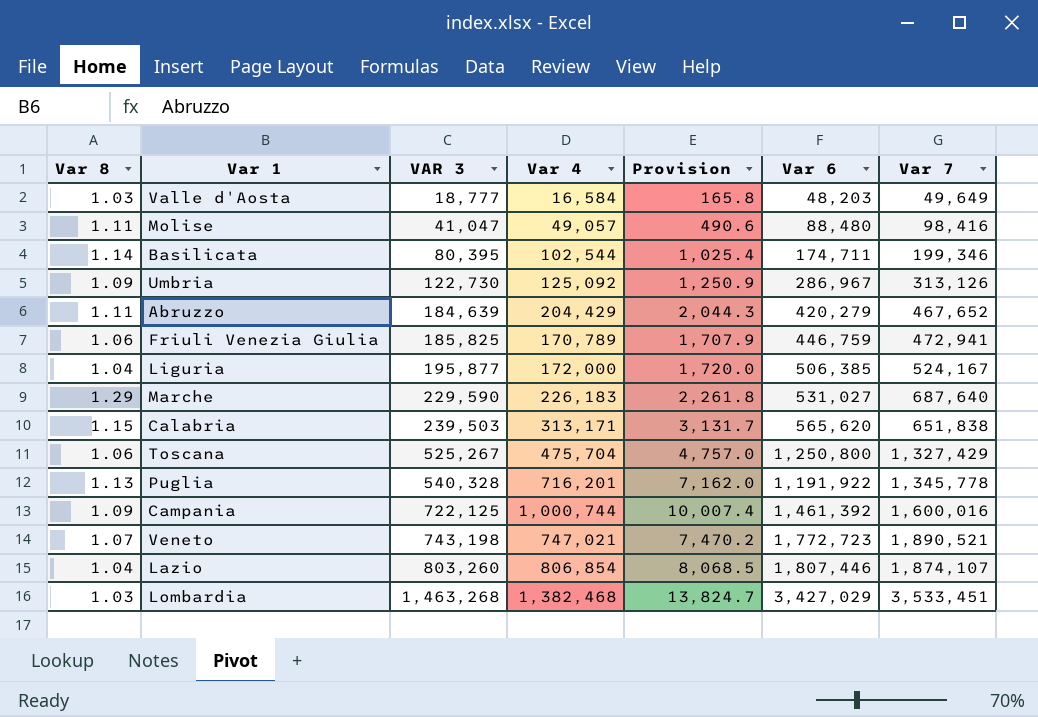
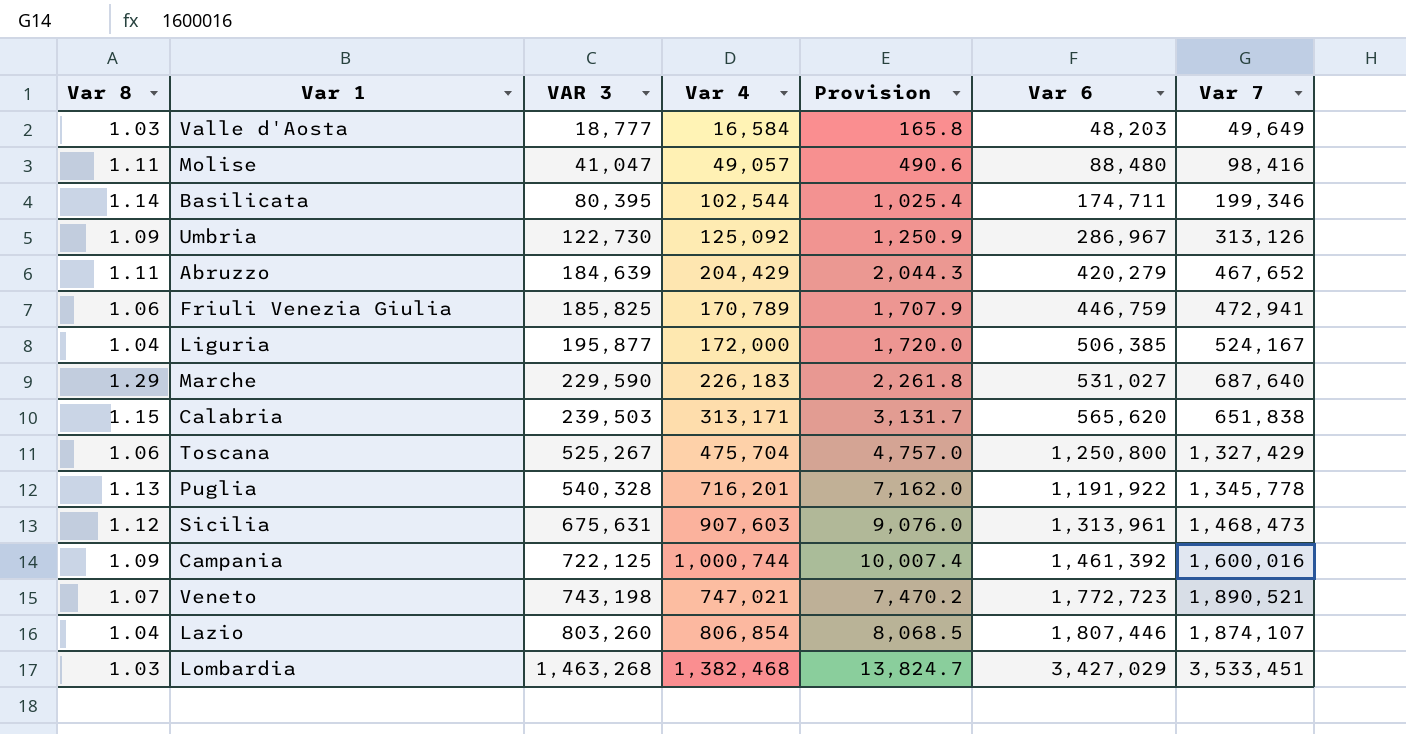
row Sicilia: none -> 1.12 | 675,631 | 907,603 | 9,076.0 | 1,313,961 | 1,468,473

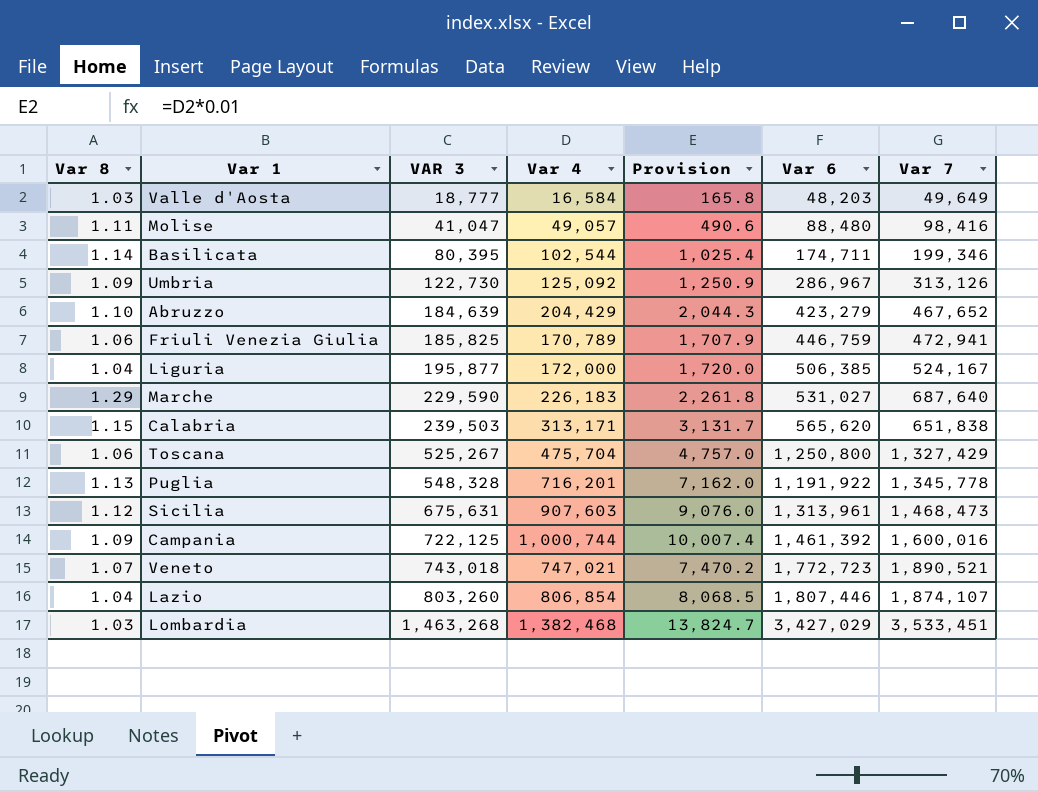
Abruzzo | Var 8: 1.11 -> 1.10
Abruzzo | Var 6: 420,279 -> 423,279
Puglia | VAR 3: 540,328 -> 548,328
Veneto | VAR 3: 743,198 -> 743,018

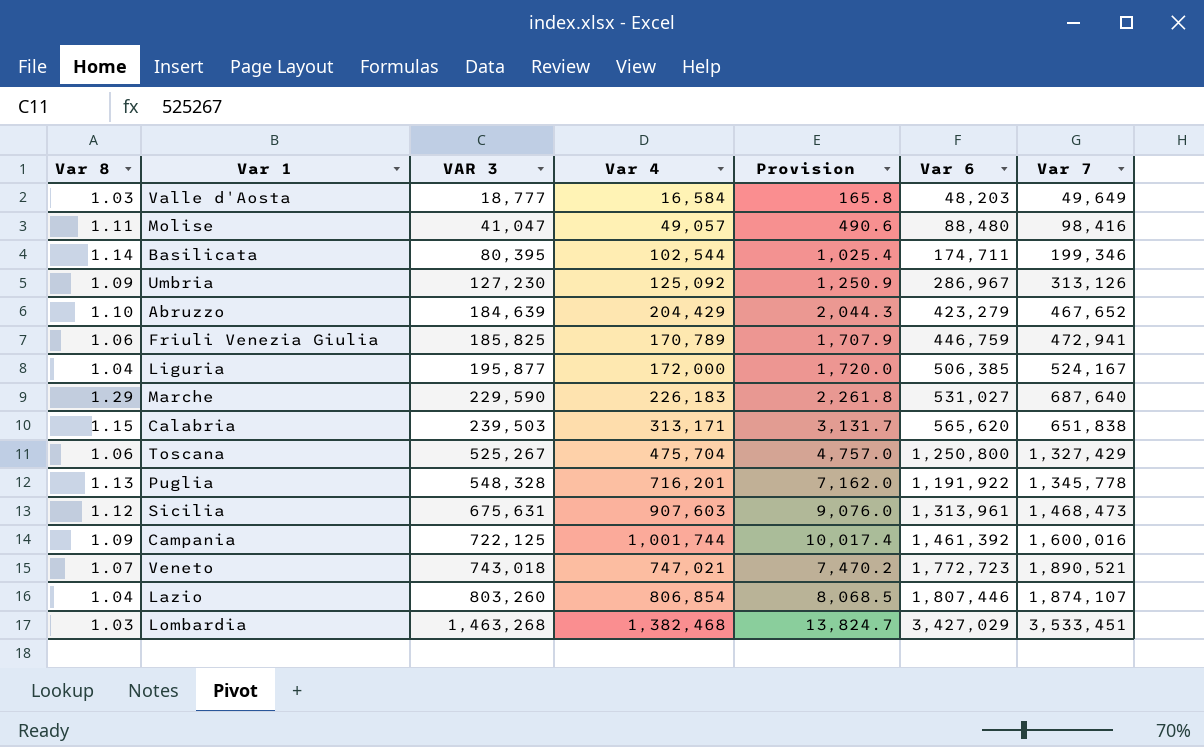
Umbria | VAR 3: 122,730 -> 127,230
Campania | Var 4: 1,000,744 -> 1,001,744
Campania | Provision: 10,007.4 -> 10,017.4

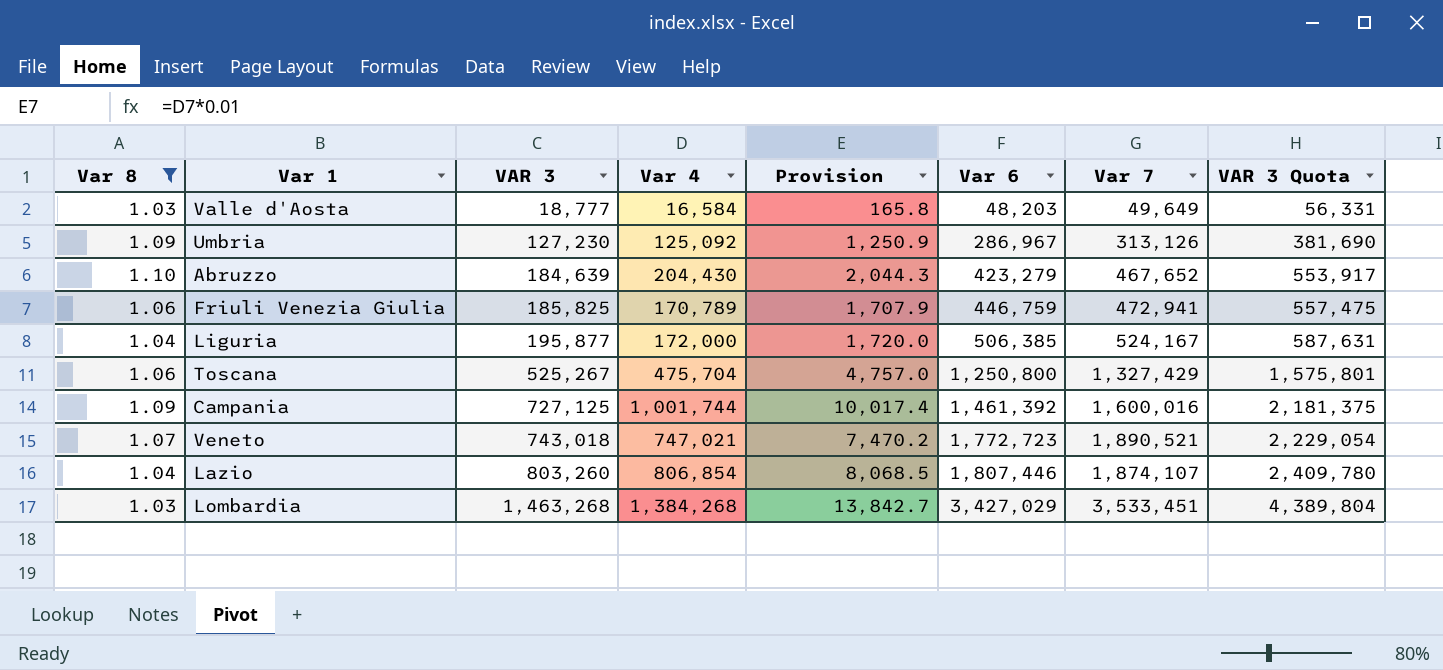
filter: none -> Var 8 <= 1.10
column VAR 3 Quota | formula: none -> [VAR 3] * 3
Abruzzo | Var 4: 204,429 -> 204,430
Campania | VAR 3: 722,125 -> 727,125
Lombardia | Var 4: 1,382,468 -> 1,384,268
Lombardia | Provision: 13,824.7 -> 13,842.7

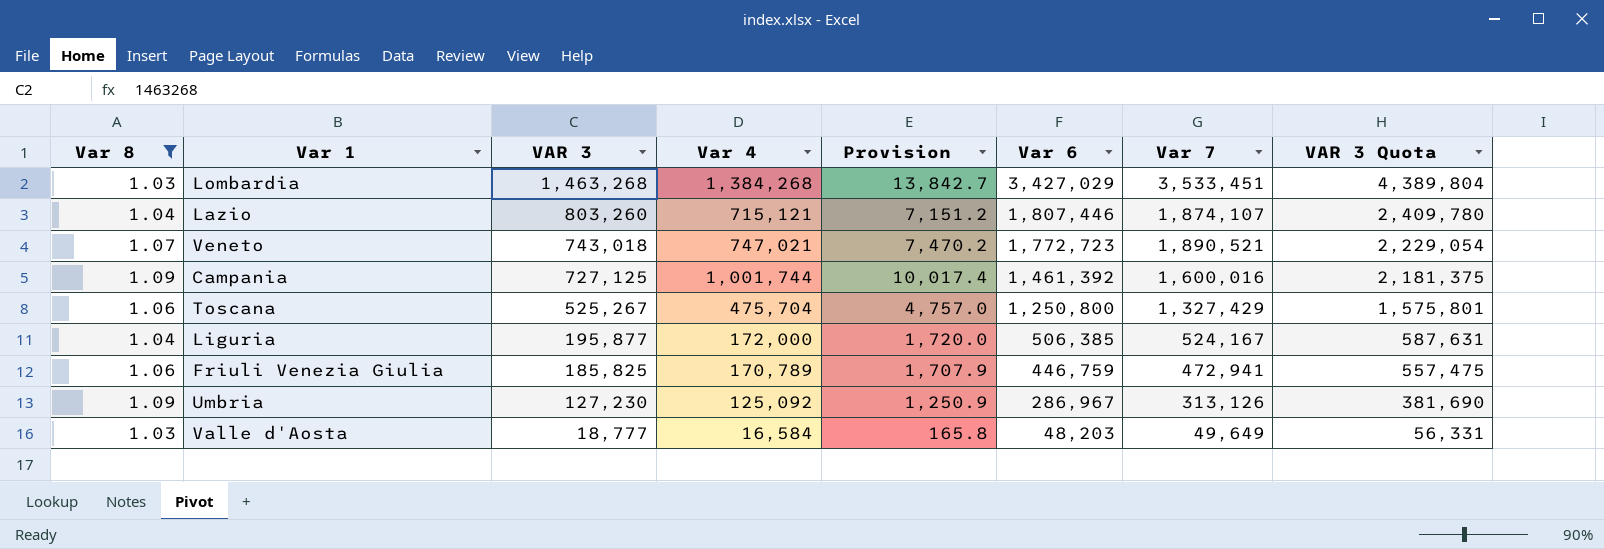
row order: VAR 3 ascending -> VAR 3 descending
row Abruzzo: 1.10 | 184,639 | 204,430 | 2,044.3 | 423,279 | 467,652 | 553,917 -> none
Lazio | Var 4: 806,854 -> 715,121
Lazio | Provision: 8,068.5 -> 7,151.2

